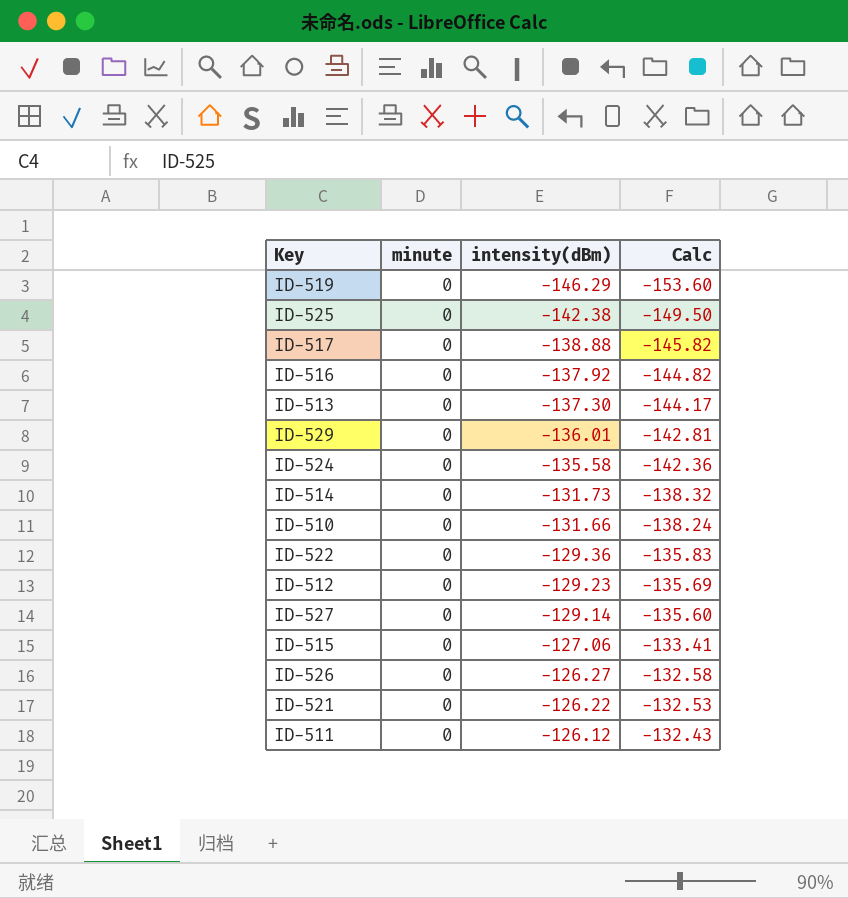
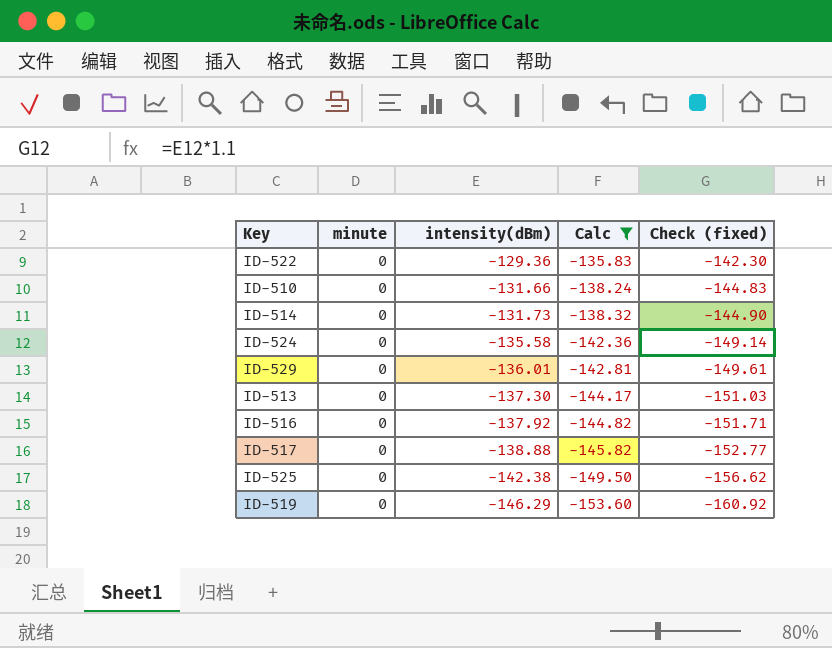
filter: none -> Calc <= -135.83
row order: intensity(dBm) ascending -> intensity(dBm) descending
column Check (fixed) | formula: none -> [intensity(dBm)] * 1.1

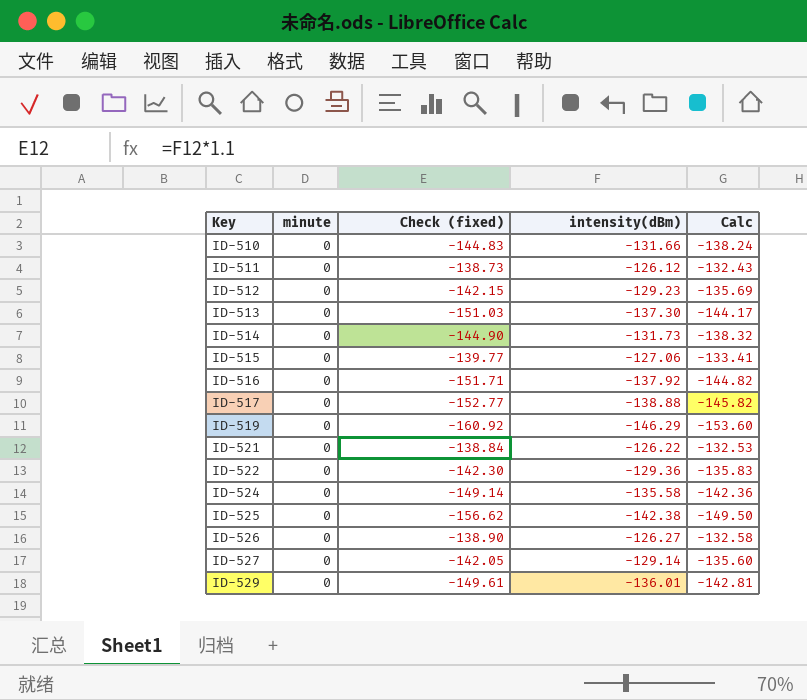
filter: Calc <= -135.83 -> none
row order: intensity(dBm) descending -> Key ascending
column Check (fixed) | position: 5 -> 3

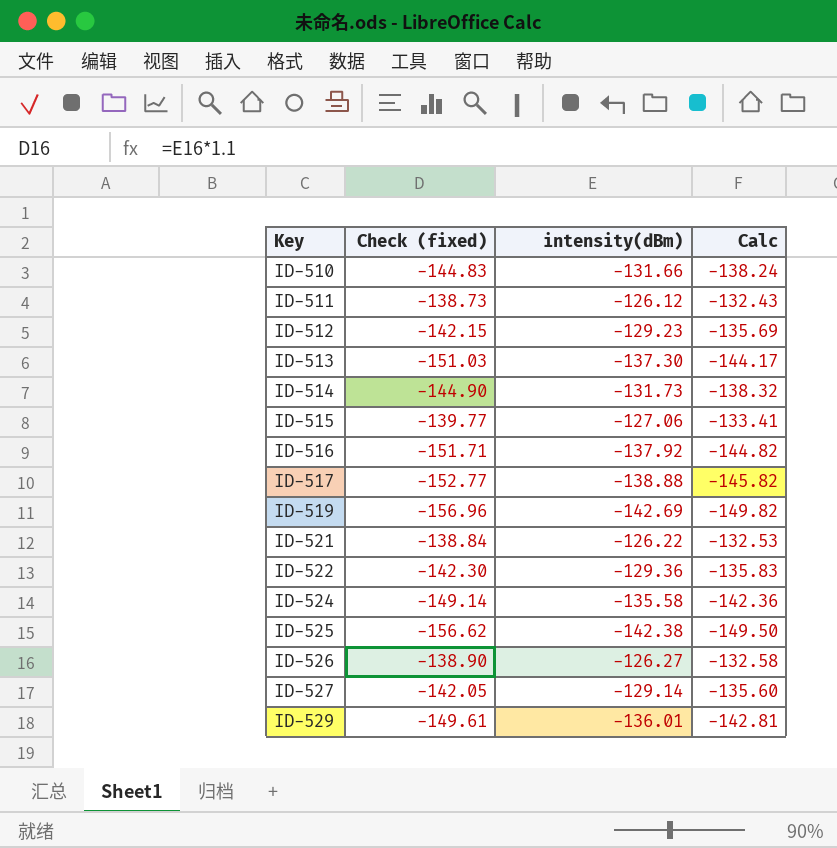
column minute | position: 2 -> none
ID-519 | Check (fixed): -160.92 -> -156.96
ID-519 | intensity(dBm): -146.29 -> -142.69
ID-519 | Calc: -153.60 -> -149.82

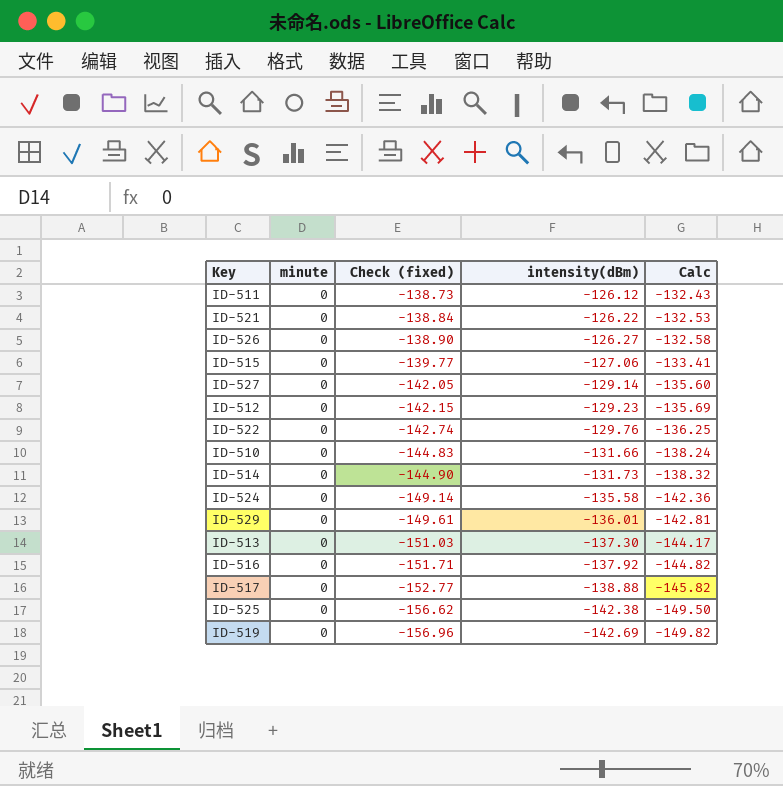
row order: Key ascending -> Check (fixed) descending
column minute | position: none -> 2
ID-522 | Check (fixed): -142.30 -> -142.74
ID-522 | intensity(dBm): -129.36 -> -129.76
ID-522 | Calc: -135.83 -> -136.25

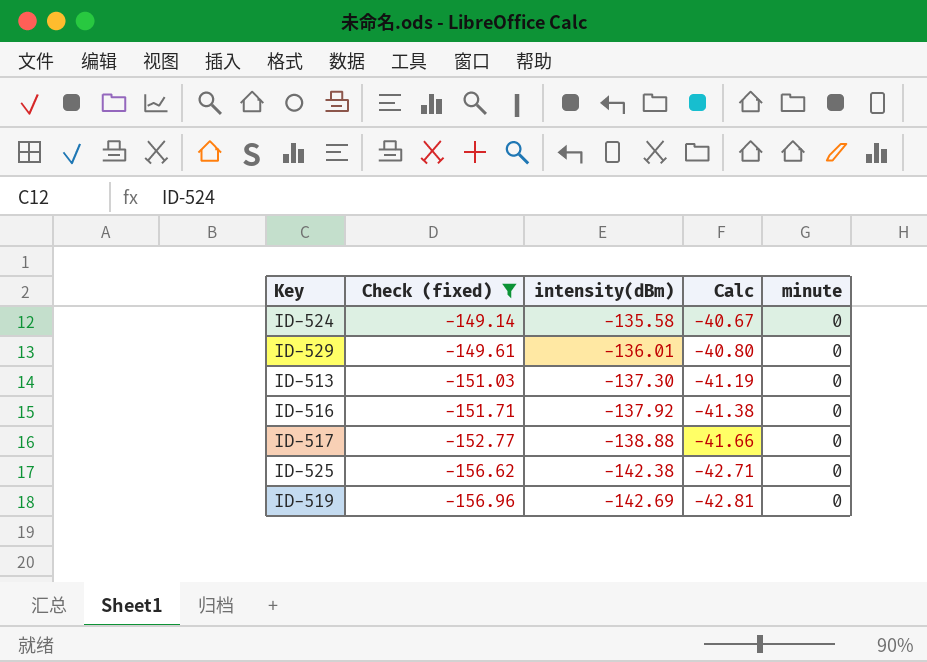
filter: none -> Check (fixed) <= -149.14
column Calc | formula: [intensity(dBm)] * 1.05 -> [intensity(dBm)] * 0.3
column minute | position: 2 -> 5

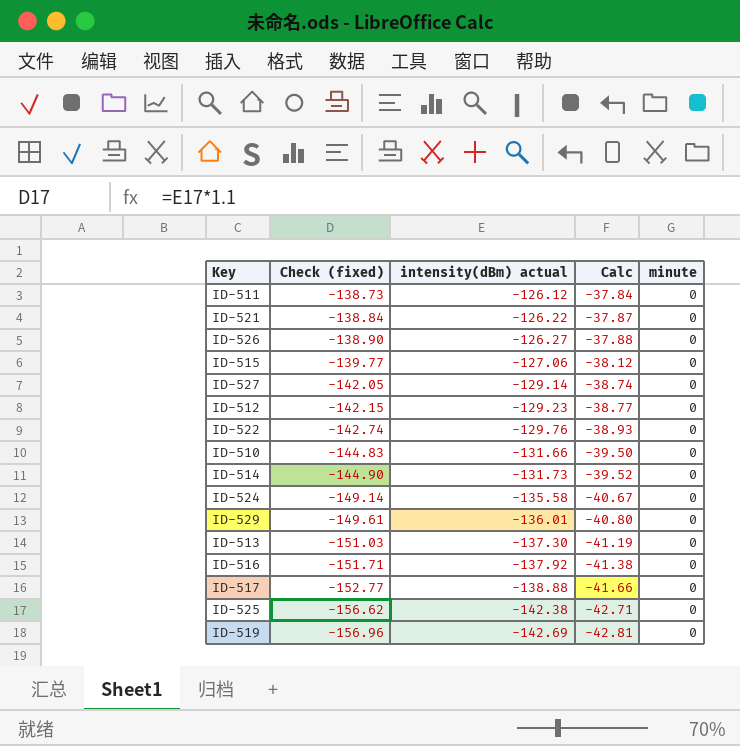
filter: Check (fixed) <= -149.14 -> none
column name: intensity(dBm) -> intensity(dBm) actual

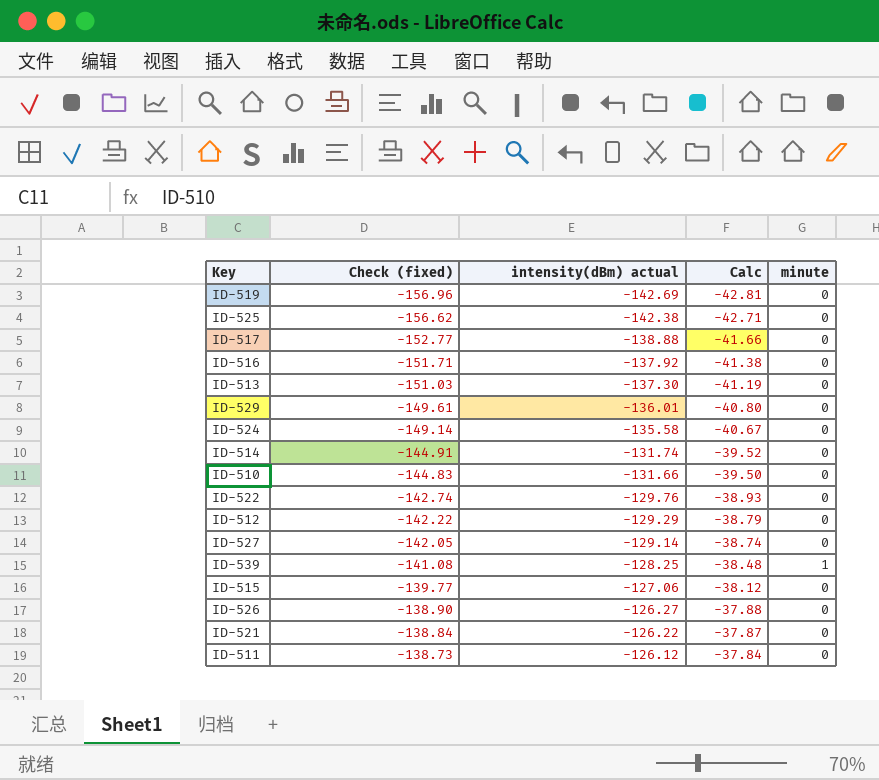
row order: Check (fixed) descending -> Check (fixed) ascending
ID-514 | Check (fixed): -144.90 -> -144.91
ID-514 | intensity(dBm) actual: -131.73 -> -131.74
ID-512 | Check (fixed): -142.15 -> -142.22
ID-512 | intensity(dBm) actual: -129.23 -> -129.29
ID-512 | Calc: -38.77 -> -38.79
row ID-539: none -> -141.08 | -128.25 | -38.48 | 1

